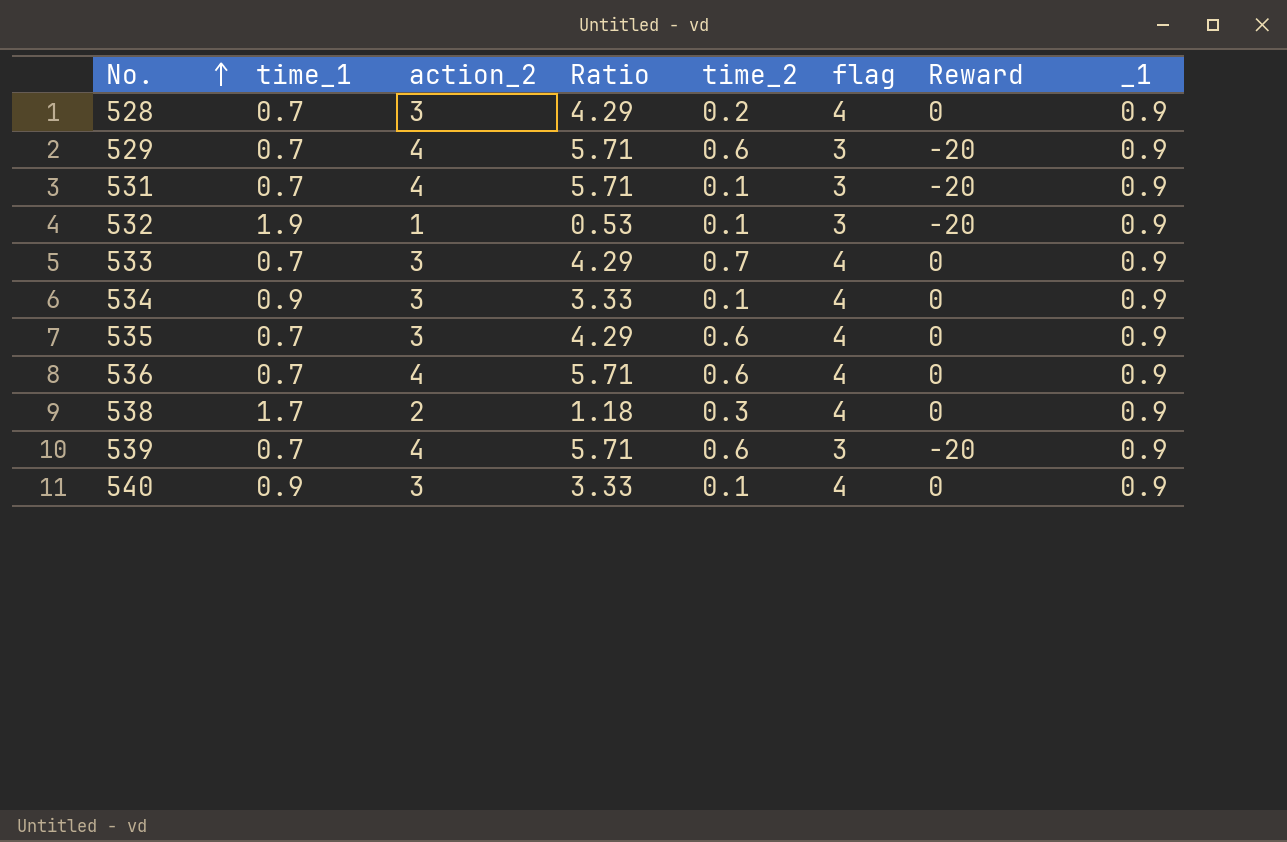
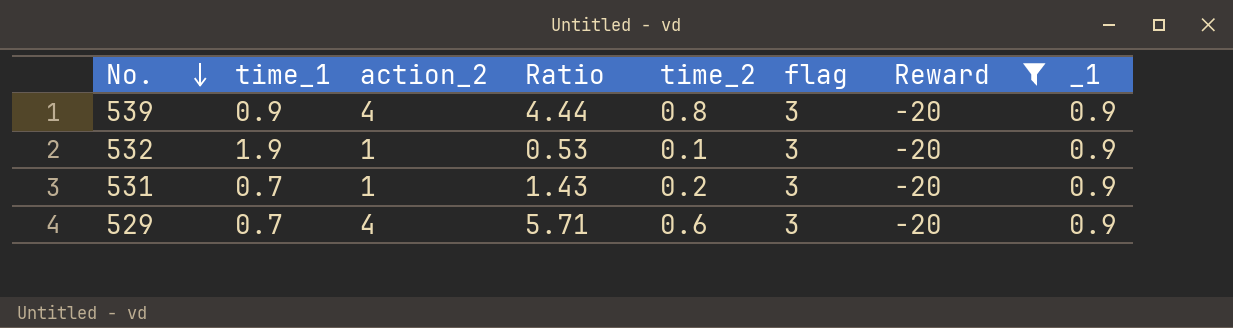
filter: none -> Reward = -20
row order: No. ascending -> No. descending
539 | time_1: 0.7 -> 0.9
539 | Ratio: 5.71 -> 4.44
539 | time_2: 0.6 -> 0.8
531 | action_2: 4 -> 1
531 | Ratio: 5.71 -> 1.43
531 | time_2: 0.1 -> 0.2

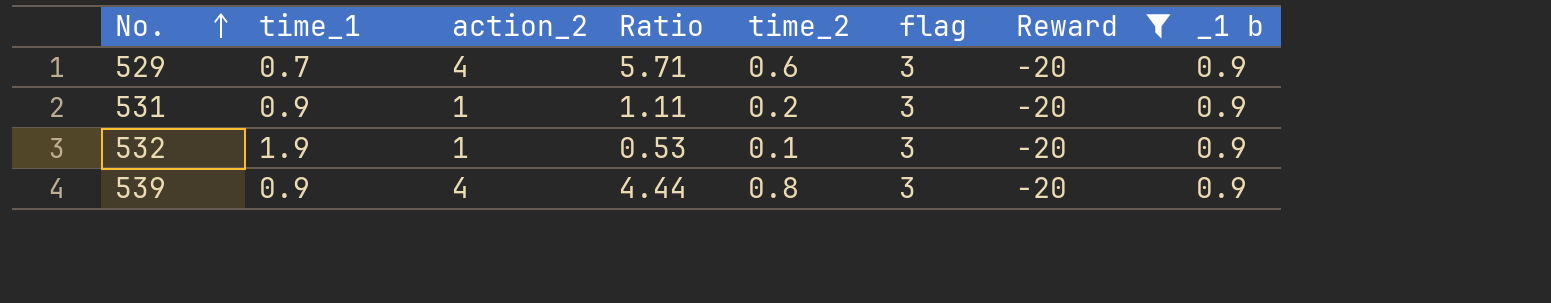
row order: No. descending -> No. ascending
column name: _1 -> _1 b
531 | time_1: 0.7 -> 0.9
531 | Ratio: 1.43 -> 1.11

